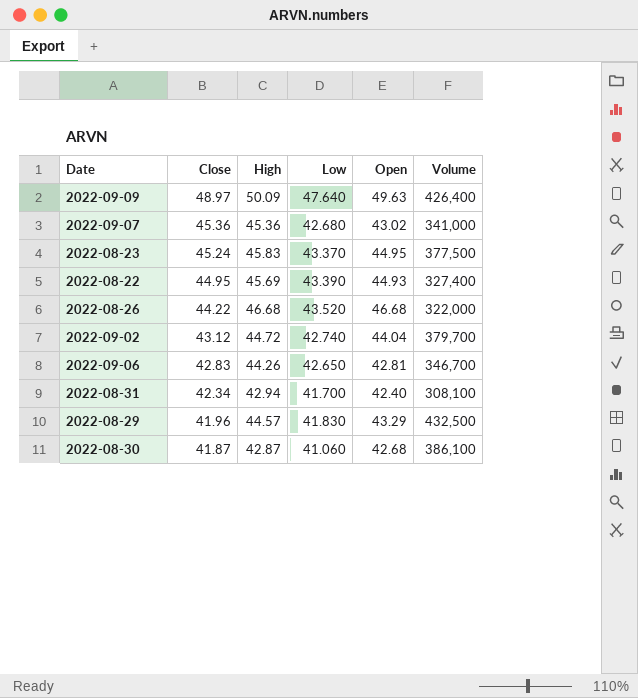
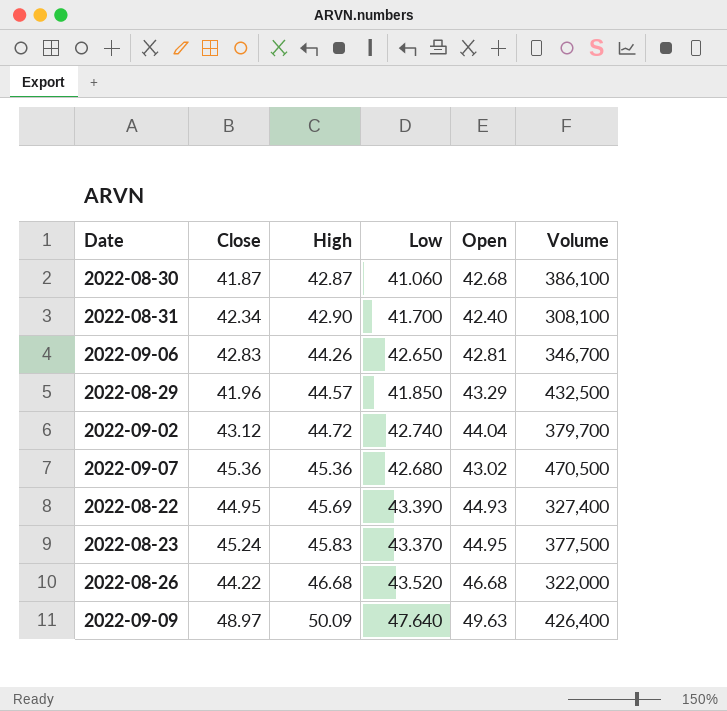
row order: Close descending -> High ascending
2022-08-31 | High: 42.94 -> 42.90
2022-08-29 | Low: 41.830 -> 41.850
2022-09-07 | Volume: 341,000 -> 470,500

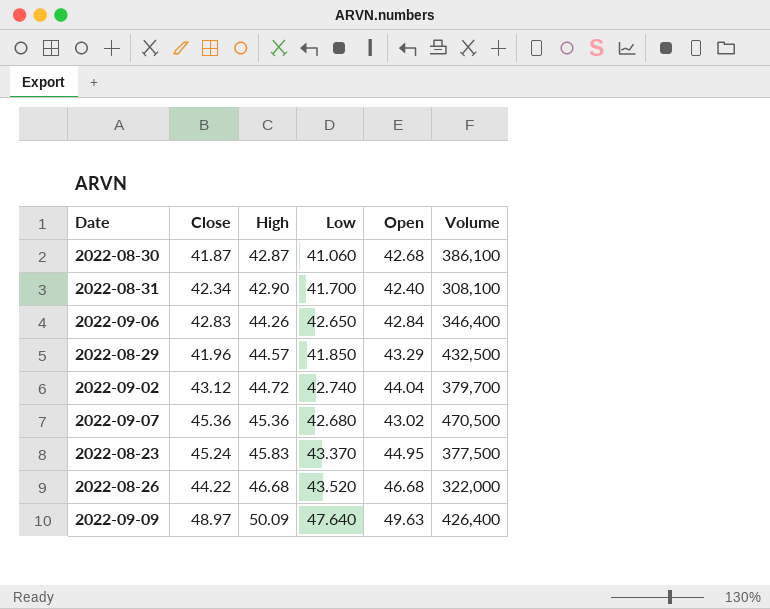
row 2022-08-22: 44.95 | 45.69 | 43.390 | 44.93 | 327,400 -> none
2022-09-06 | Open: 42.81 -> 42.84
2022-09-06 | Volume: 346,700 -> 346,400

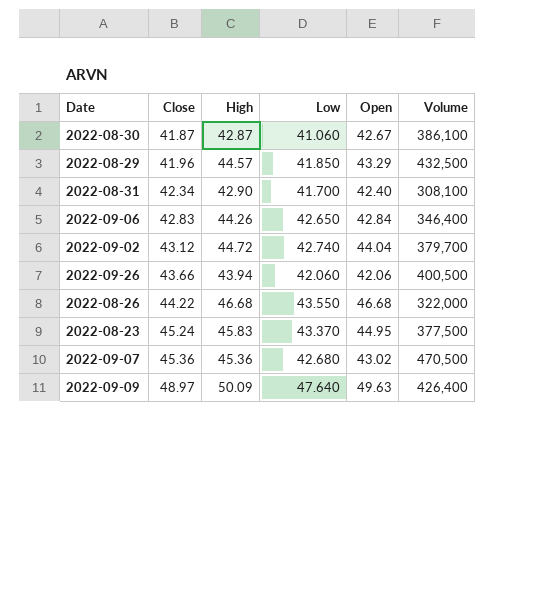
row order: High ascending -> Close ascending
2022-08-30 | Open: 42.68 -> 42.67
row 2022-09-26: none -> 43.66 | 43.94 | 42.060 | 42.06 | 400,500
2022-08-26 | Low: 43.520 -> 43.550

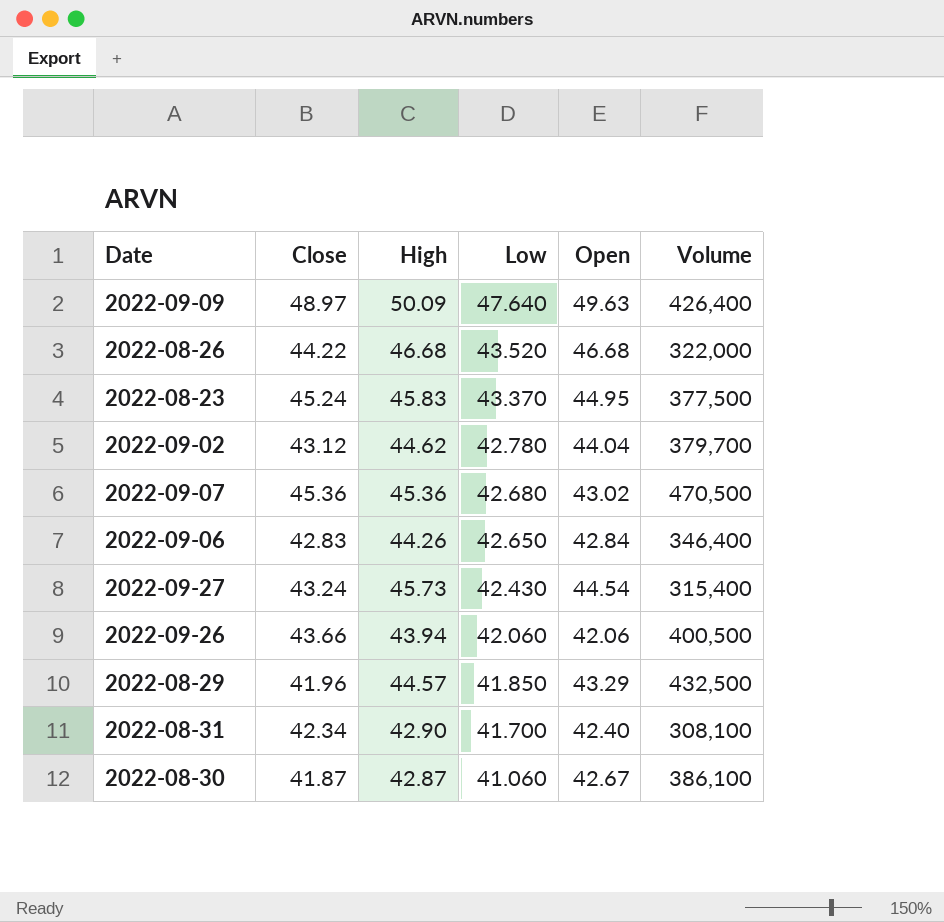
row order: Close ascending -> Low descending
2022-08-26 | Low: 43.550 -> 43.520
2022-09-02 | High: 44.72 -> 44.62
2022-09-02 | Low: 42.740 -> 42.780
row 2022-09-27: none -> 43.24 | 45.73 | 42.430 | 44.54 | 315,400

